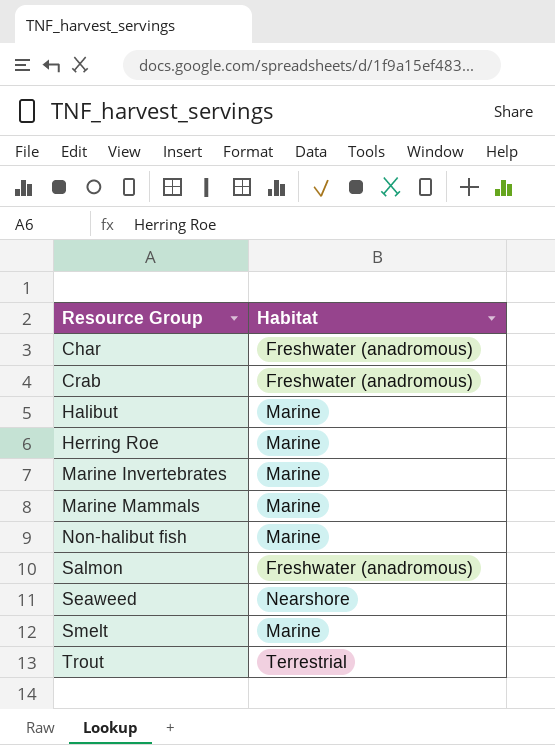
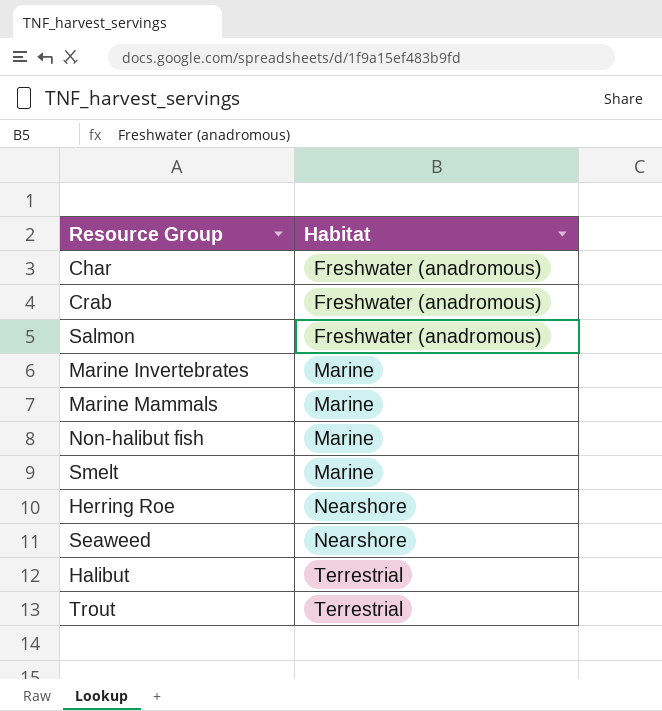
row order: Resource Group ascending -> Habitat ascending
Herring Roe | Habitat: Marine -> Nearshore
Halibut | Habitat: Marine -> Terrestrial

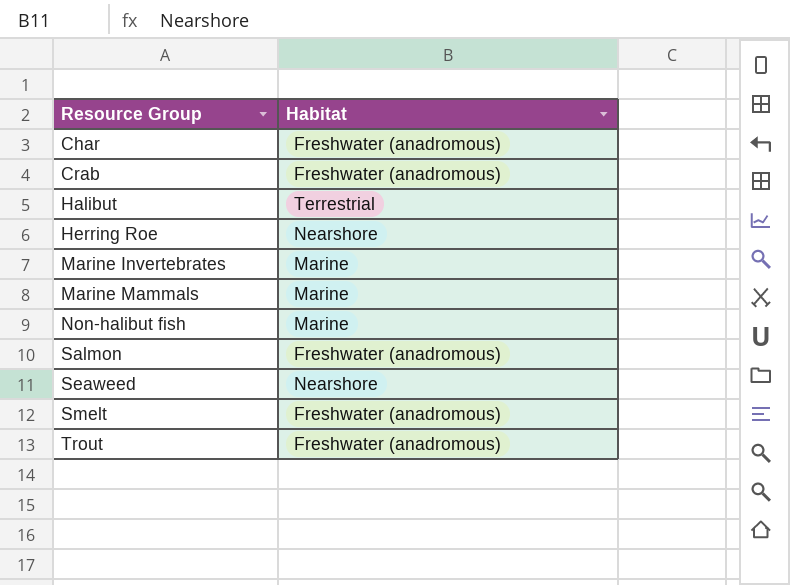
row order: Habitat ascending -> Resource Group ascending
Smelt | Habitat: Marine -> Freshwater (anadromous)
Trout | Habitat: Terrestrial -> Freshwater (anadromous)

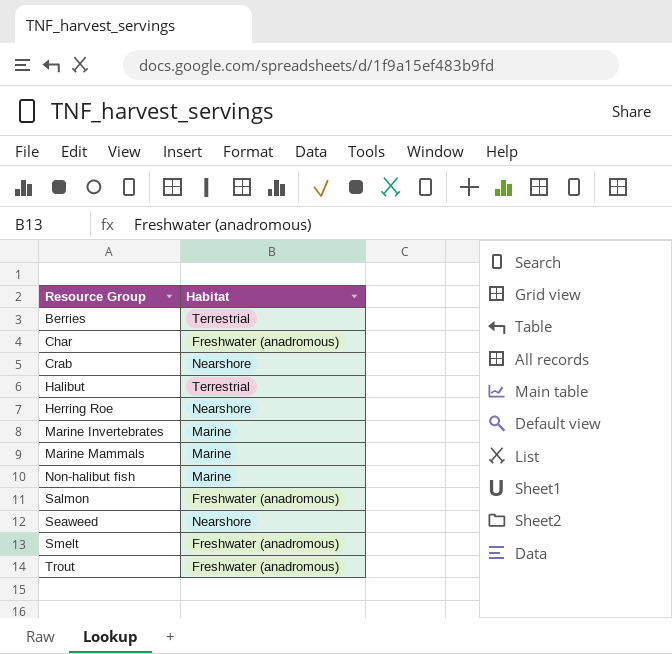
row Berries: none -> Terrestrial
Crab | Habitat: Freshwater (anadromous) -> Nearshore

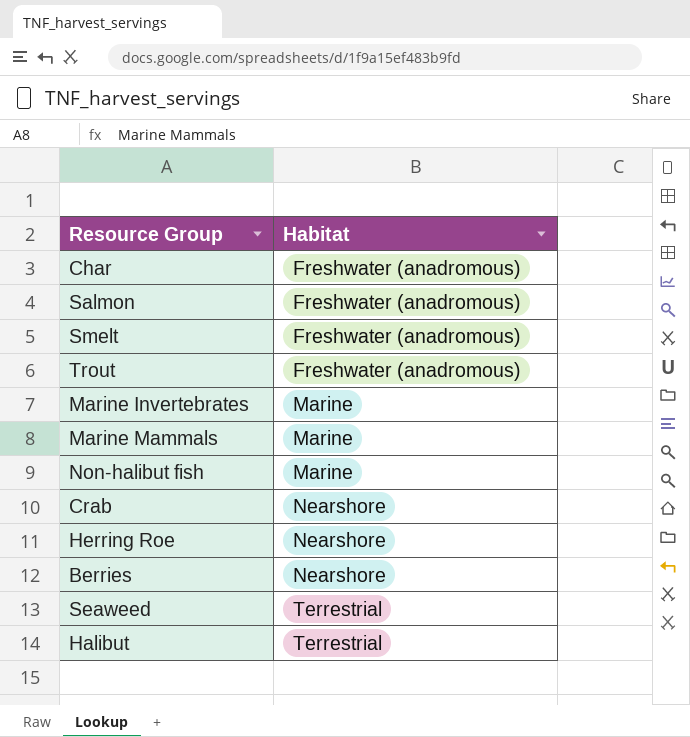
row order: Resource Group ascending -> Habitat ascending
Berries | Habitat: Terrestrial -> Nearshore
Seaweed | Habitat: Nearshore -> Terrestrial

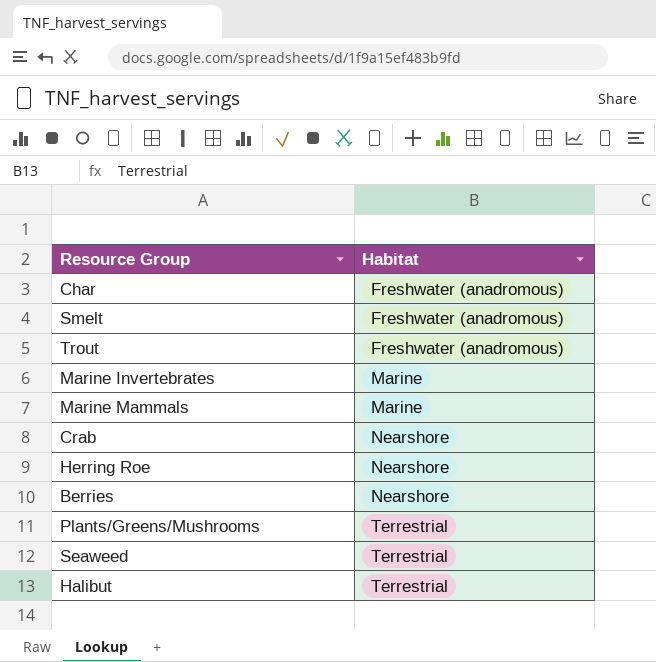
row Salmon: Freshwater (anadromous) -> none
row Non-halibut fish: Marine -> none
row Plants/Greens/Mushrooms: none -> Terrestrial

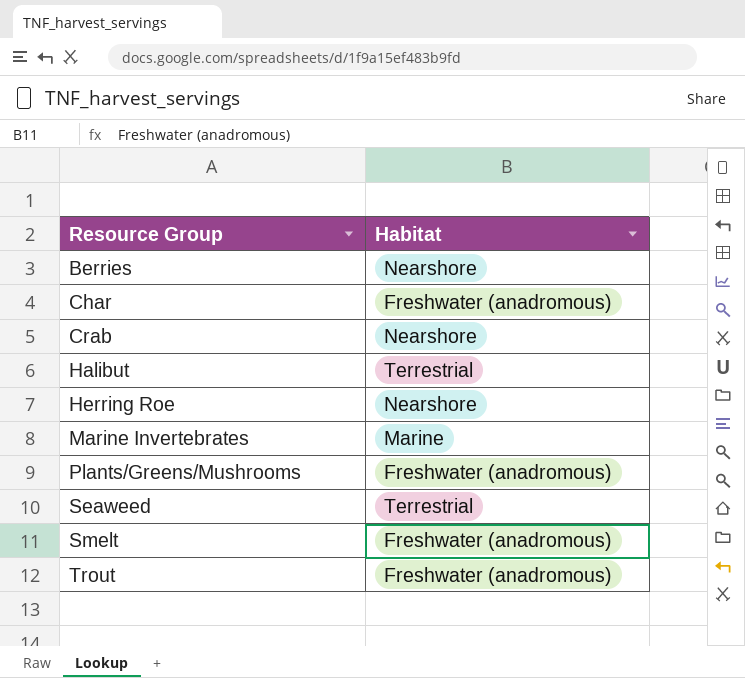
row order: Habitat ascending -> Resource Group ascending
row Marine Mammals: Marine -> none
Plants/Greens/Mushrooms | Habitat: Terrestrial -> Freshwater (anadromous)

